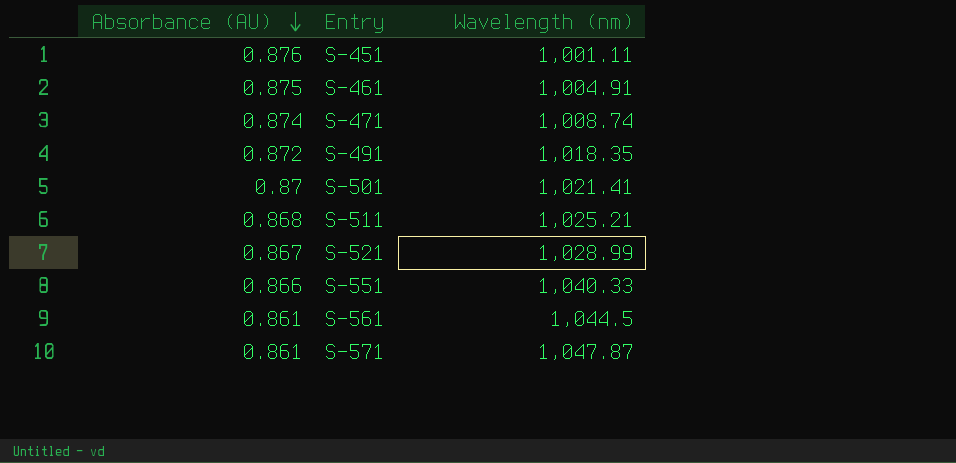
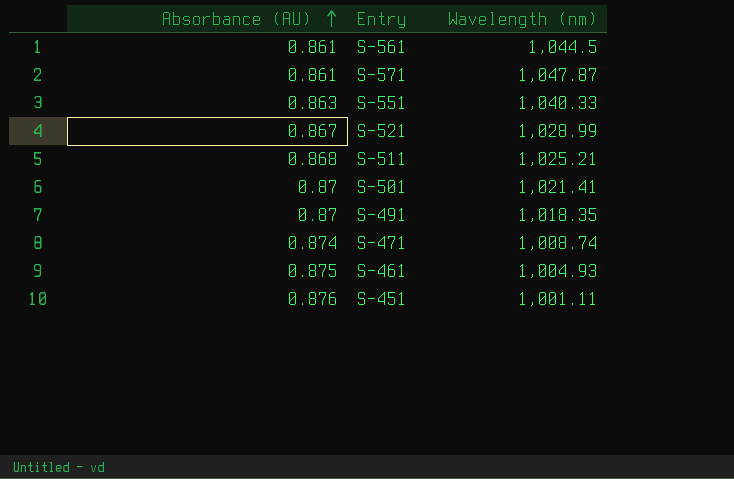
row order: Absorbance (AU) descending -> Absorbance (AU) ascending
S-551 | Absorbance (AU): 0.866 -> 0.863
S-491 | Absorbance (AU): 0.872 -> 0.87
S-461 | Wavelength (nm): 1,004.91 -> 1,004.93

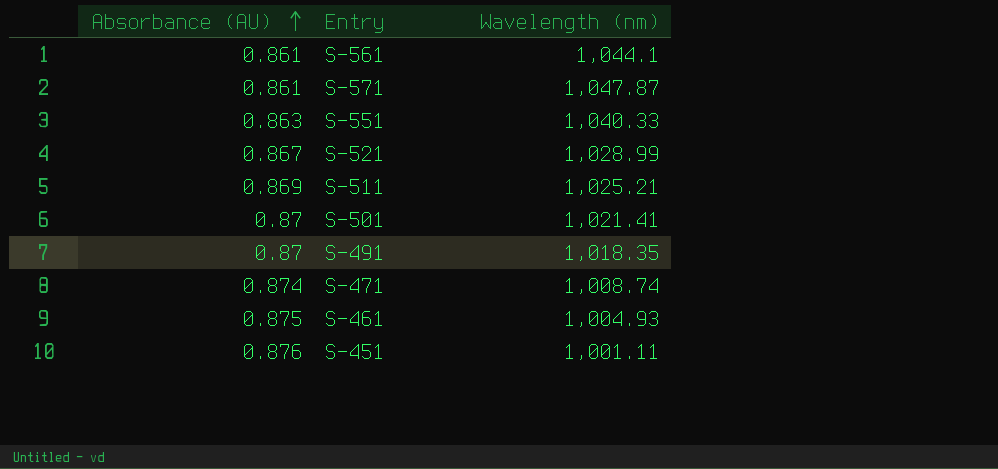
S-561 | Wavelength (nm): 1,044.5 -> 1,044.1
S-511 | Absorbance (AU): 0.868 -> 0.869

